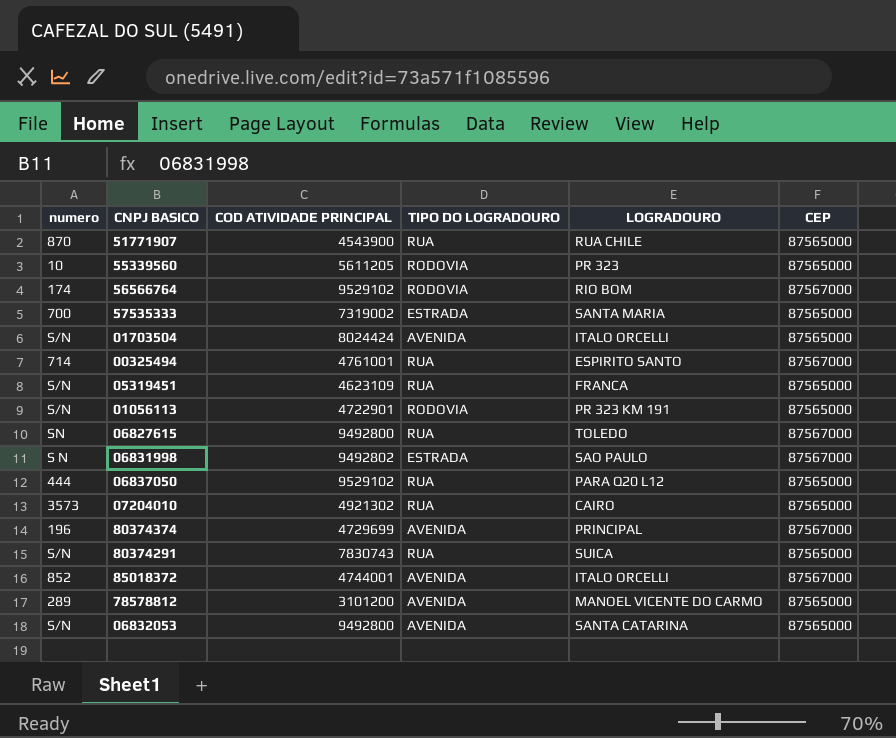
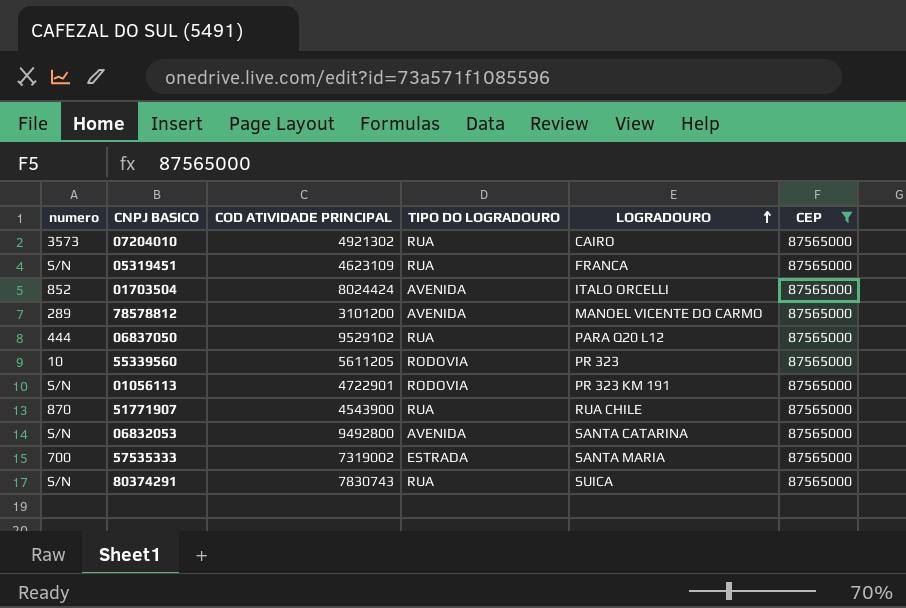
filter: none -> CEP = 87565000
row order: none -> LOGRADOURO ascending
01703504 | numero: S/N -> 852

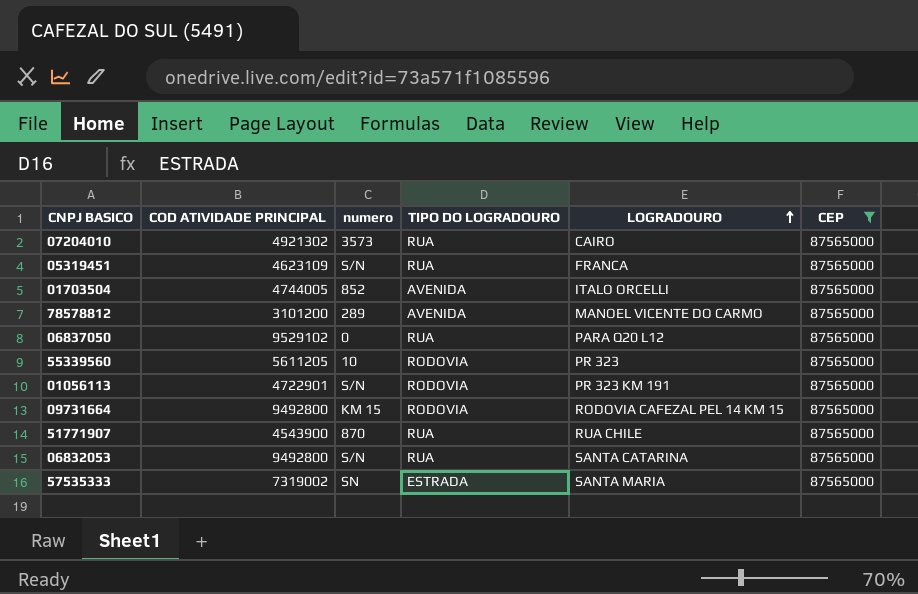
column numero | position: 1 -> 3
row 80374291: S/N | 7830743 | RUA | SUICA | 87565000 -> none
01703504 | COD ATIVIDADE PRINCIPAL: 8024424 -> 4744005
06837050 | numero: 444 -> 0
row 09731664: none -> 9492800 | KM 15 | RODOVIA | RODOVIA CAFEZAL PEL 14 KM 15 | 87565000
06832053 | TIPO DO LOGRADOURO: AVENIDA -> RUA
57535333 | numero: 700 -> SN

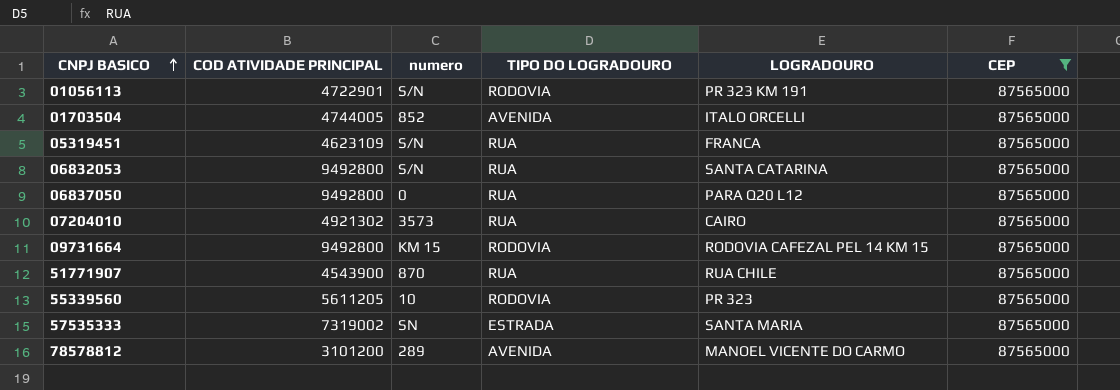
row order: LOGRADOURO ascending -> CNPJ BASICO ascending
06837050 | COD ATIVIDADE PRINCIPAL: 9529102 -> 9492800

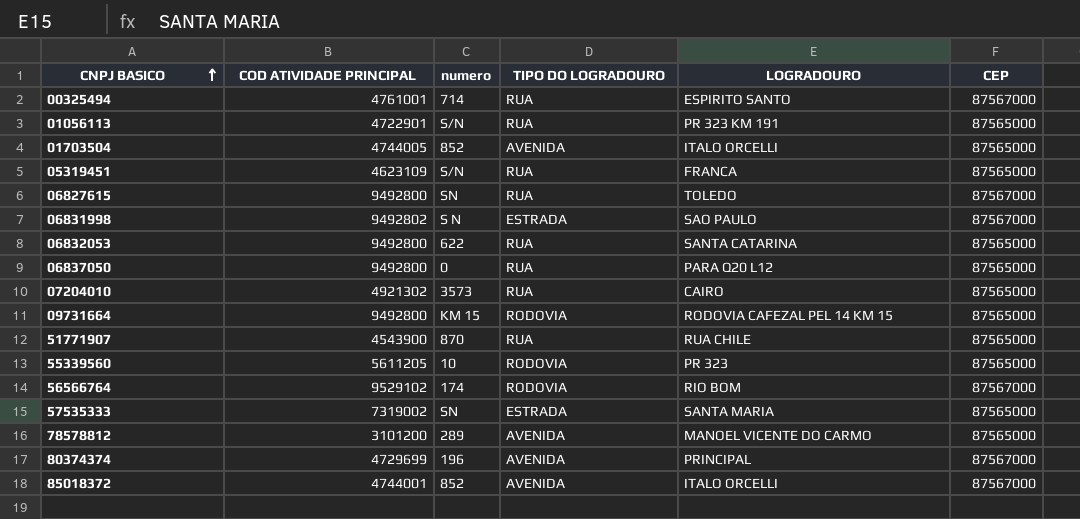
filter: CEP = 87565000 -> none
01056113 | TIPO DO LOGRADOURO: RODOVIA -> RUA
06832053 | numero: S/N -> 622

